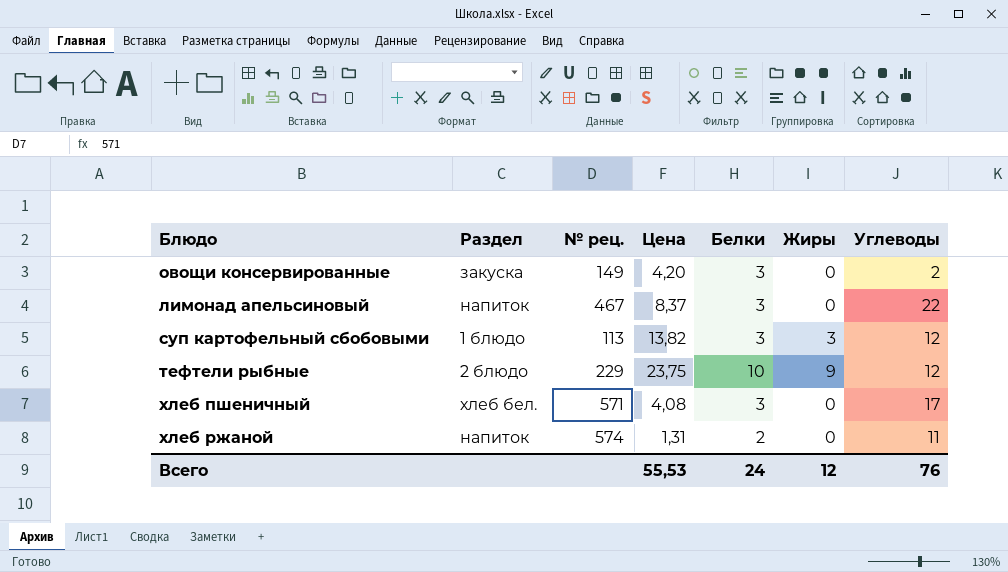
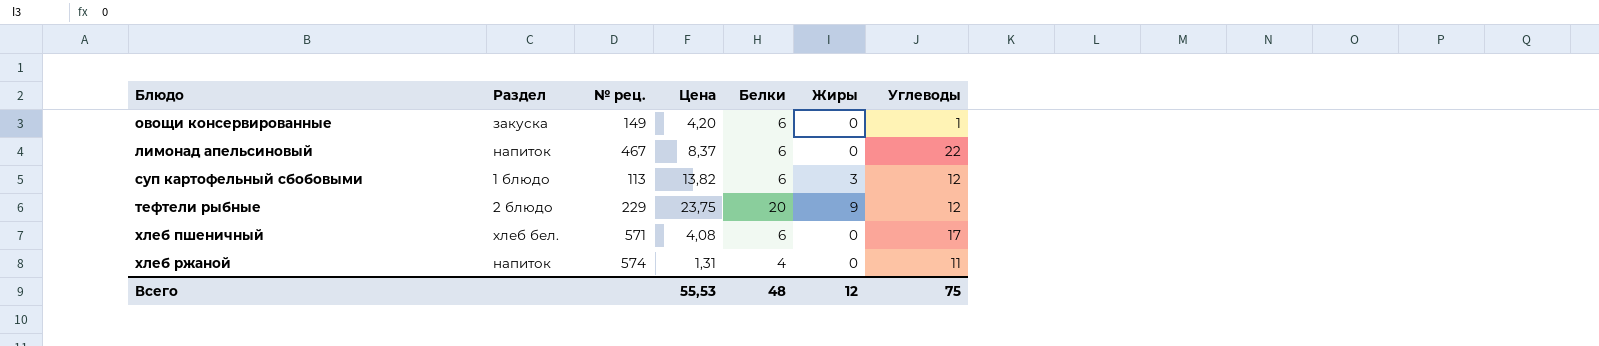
овощи консервированные | Белки: 3 -> 6
овощи консервированные | Углеводы: 2 -> 1
лимонад апельсиновый | Белки: 3 -> 6
суп картофельный сбобовыми | Белки: 3 -> 6
тефтели рыбные | Белки: 10 -> 20
хлеб пшеничный | Белки: 3 -> 6
хлеб ржаной | Белки: 2 -> 4
Всего | Белки: 24 -> 48
Всего | Углеводы: 76 -> 75

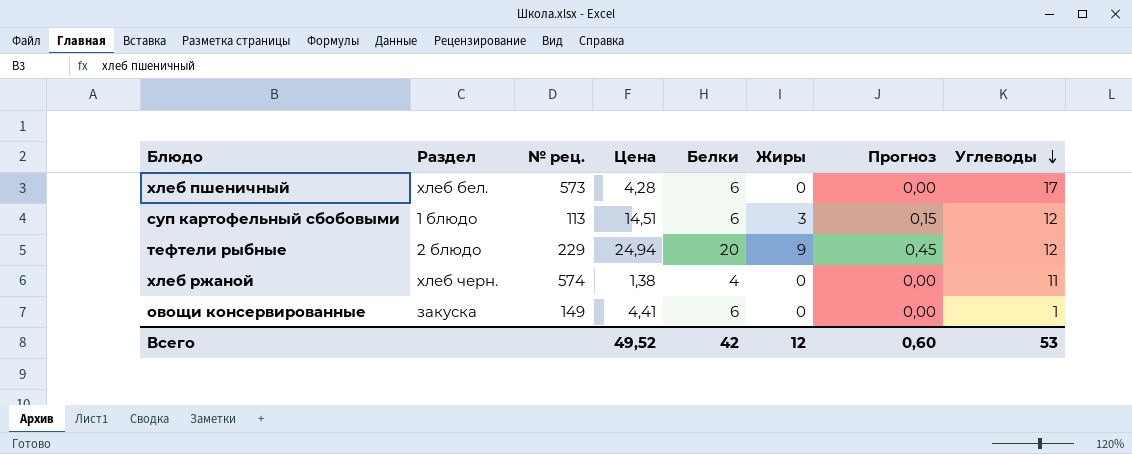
row order: none -> Углеводы descending
column Прогноз | formula: none -> [Жиры] * 0,05
row лимонад апельсиновый: напиток | 467 | 8,37 | 6 | 0 | 22 -> none
хлеб пшеничный | № рец.: 571 -> 573
хлеб пшеничный | Цена: 4,08 -> 4,28
суп картофельный сбобовыми | Цена: 13,82 -> 14,51
тефтели рыбные | Цена: 23,75 -> 24,94
хлеб ржаной | Раздел: напиток -> хлеб черн.
хлеб ржаной | Цена: 1,31 -> 1,38
овощи консервированные | Цена: 4,20 -> 4,41
Всего | Цена: 55,53 -> 49,52
Всего | Белки: 48 -> 42
Всего | Углеводы: 75 -> 53

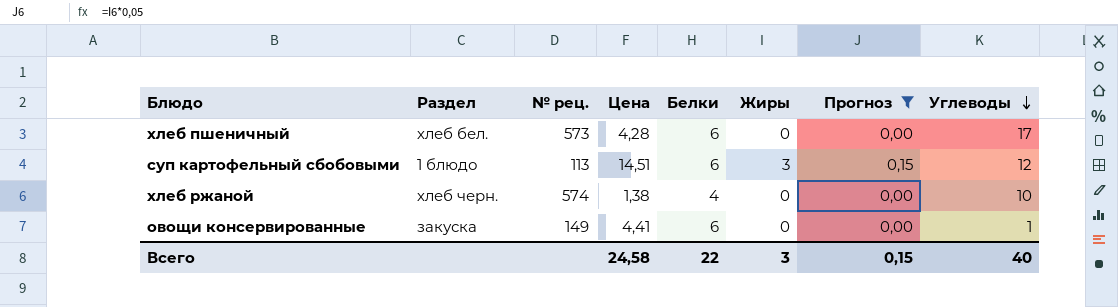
filter: none -> Прогноз != 0,45
хлеб ржаной | Углеводы: 11 -> 10
Всего | Цена: 49,52 -> 24,58
Всего | Белки: 42 -> 22
Всего | Жиры: 12 -> 3
Всего | Прогноз: 0,60 -> 0,15
Всего | Углеводы: 53 -> 40

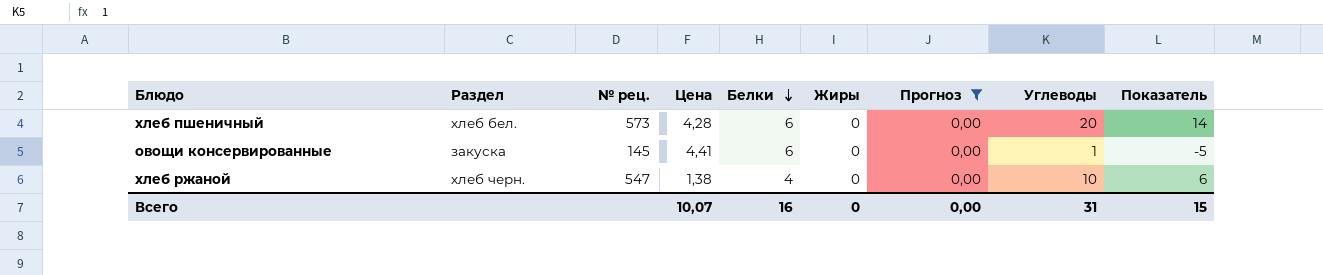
row order: Углеводы descending -> Белки descending
column Показатель | formula: none -> [Углеводы] - [Белки]
row суп картофельный сбобовыми: 1 блюдо | 113 | 14,51 | 6 | 3 | 0,15 | 12 -> none
хлеб пшеничный | Углеводы: 17 -> 20
овощи консервированные | № рец.: 149 -> 145
хлеб ржаной | № рец.: 574 -> 547
Всего | Цена: 24,58 -> 10,07
Всего | Белки: 22 -> 16
Всего | Жиры: 3 -> 0
Всего | Прогноз: 0,15 -> 0,00
Всего | Углеводы: 40 -> 31

